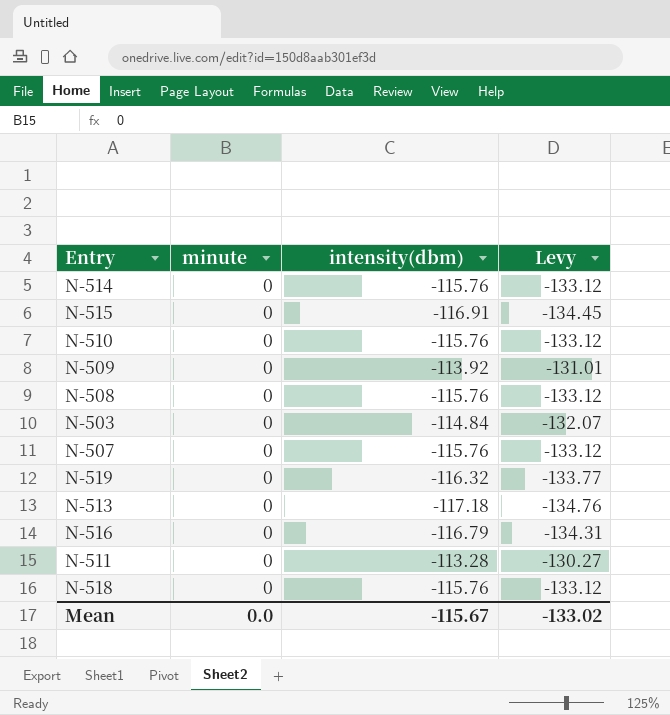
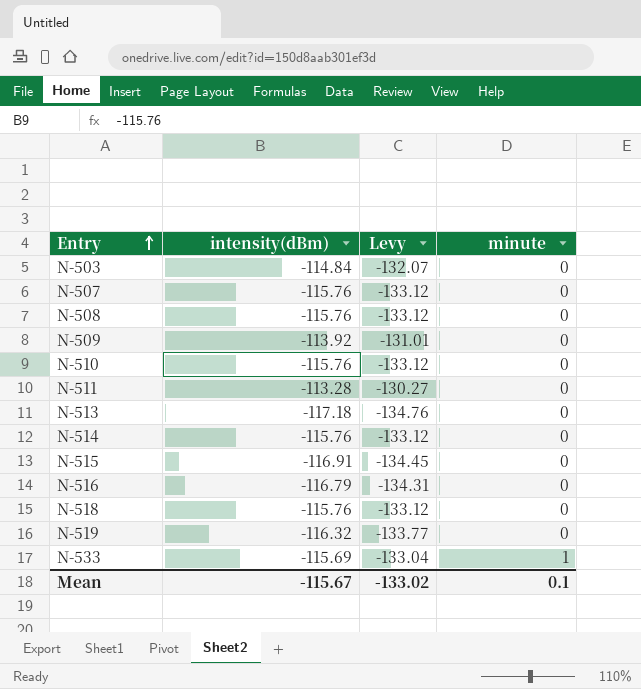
row order: none -> Entry ascending
column name: intensity(dbm) -> intensity(dBm)
column minute | position: 2 -> 4
row N-533: none -> -115.69 | -133.04 | 1
Mean | minute: 0.0 -> 0.1

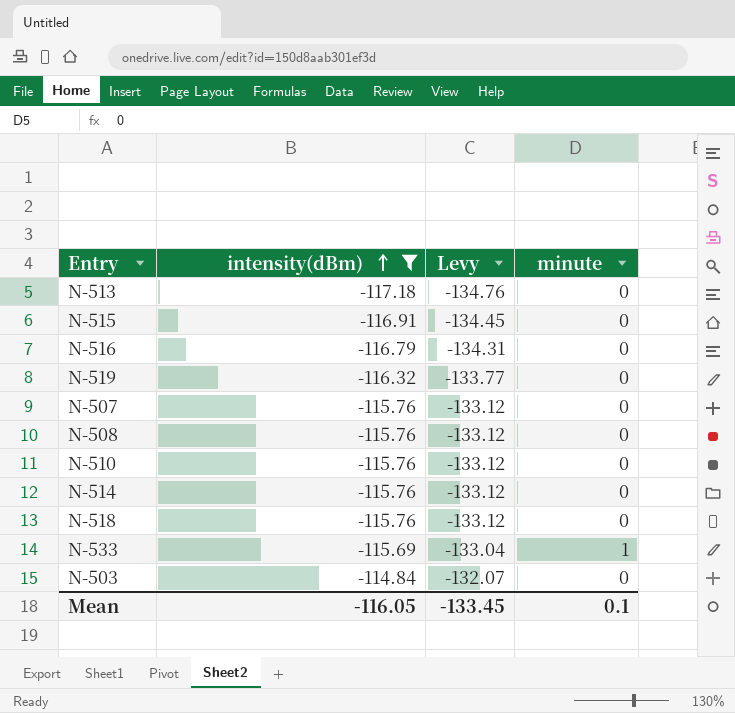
filter: none -> intensity(dBm) <= -114.84
row order: Entry ascending -> intensity(dBm) ascending
Mean | intensity(dBm): -115.67 -> -116.05
Mean | Levy: -133.02 -> -133.45

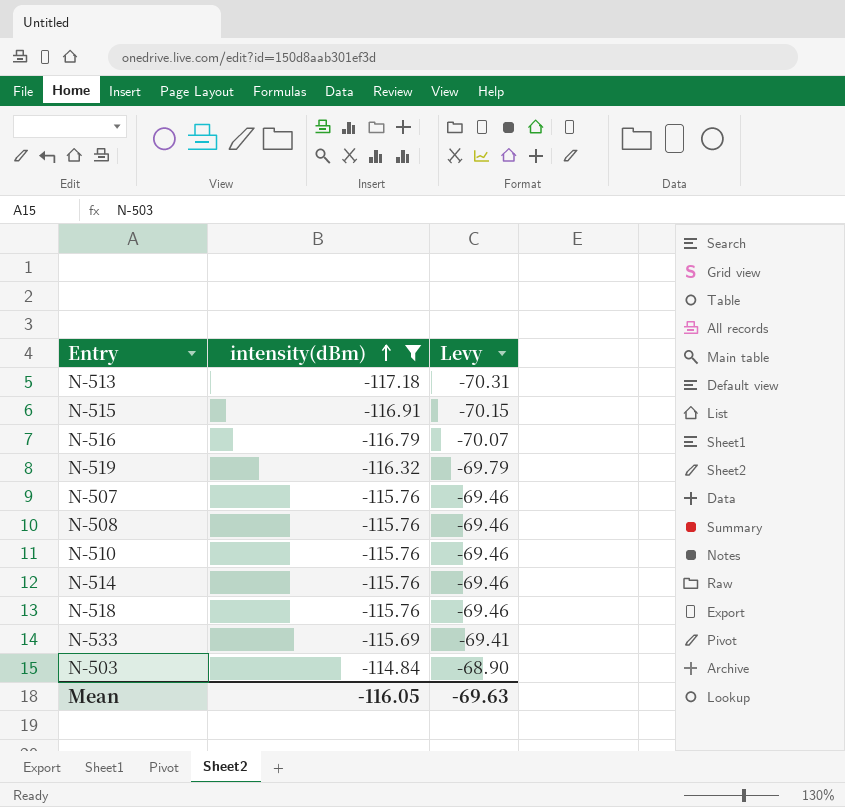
column minute | position: 4 -> none
column Levy | formula: [intensity(dBm)] * 1.15 -> [intensity(dBm)] * 0.6
Mean | Levy: -133.45 -> -69.63

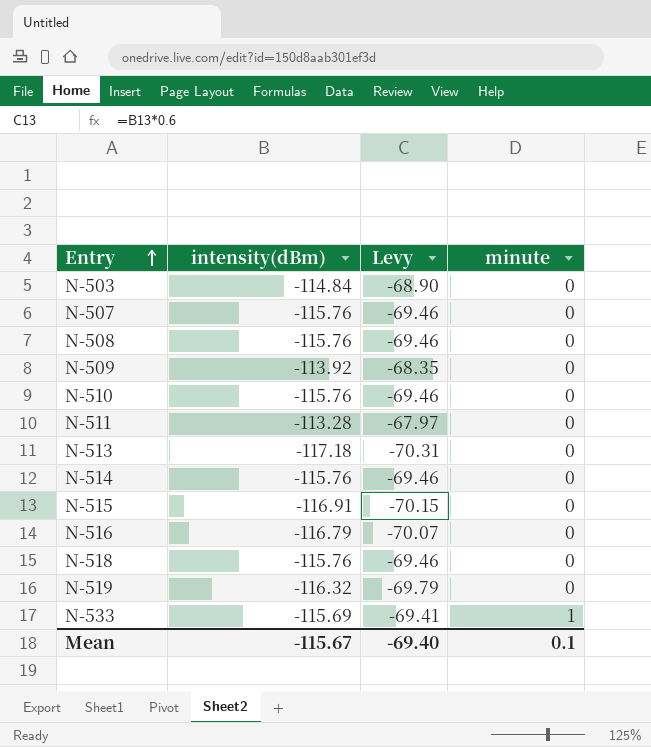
filter: intensity(dBm) <= -114.84 -> none
row order: intensity(dBm) ascending -> Entry ascending
column minute | position: none -> 4
Mean | intensity(dBm): -116.05 -> -115.67
Mean | Levy: -69.63 -> -69.40

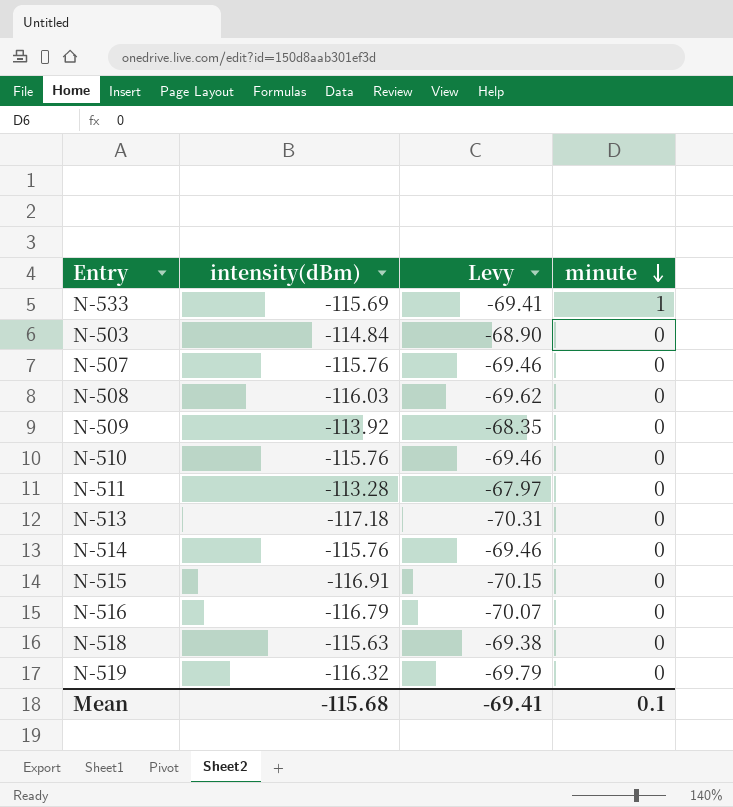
row order: Entry ascending -> minute descending
N-508 | intensity(dBm): -115.76 -> -116.03
N-508 | Levy: -69.46 -> -69.62
N-518 | intensity(dBm): -115.76 -> -115.63
N-518 | Levy: -69.46 -> -69.38
Mean | intensity(dBm): -115.67 -> -115.68
Mean | Levy: -69.40 -> -69.41

